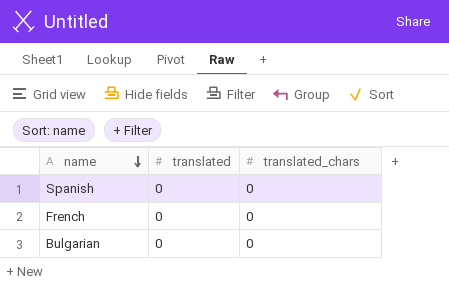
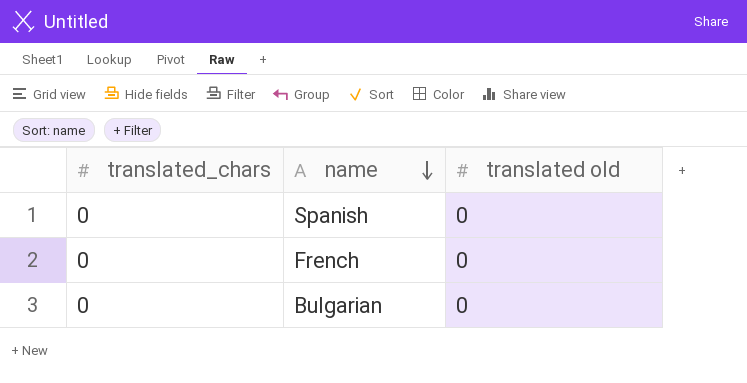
column translated_chars | position: 3 -> 1
column name: translated -> translated old

